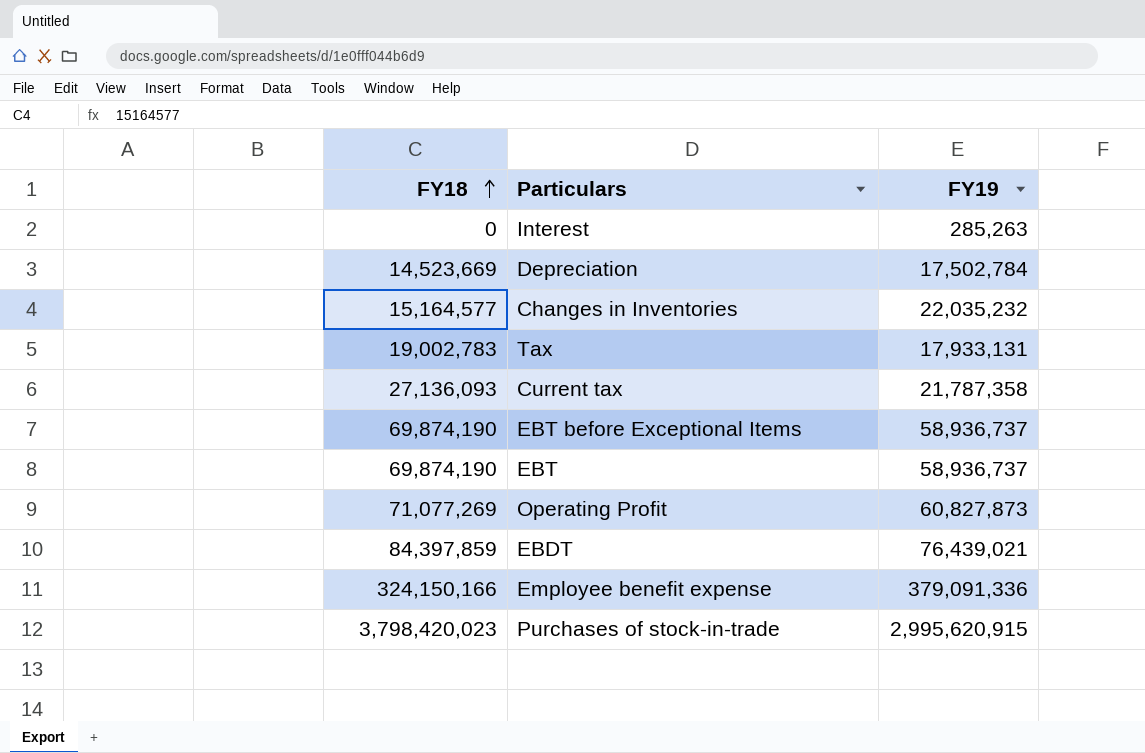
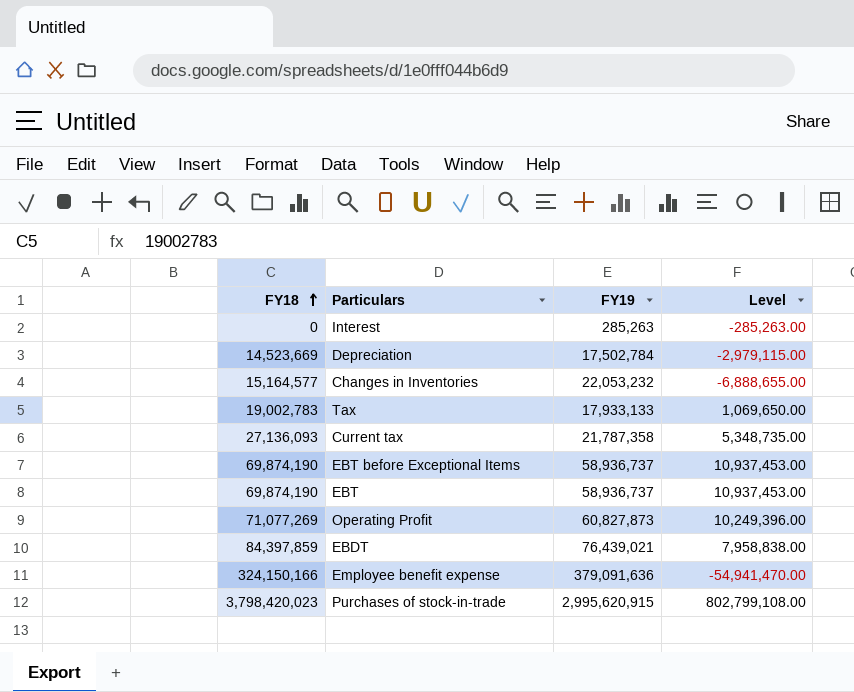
column Level | formula: none -> [FY18] - [FY19]
Changes in Inventories | FY19: 22,035,232 -> 22,053,232
Tax | FY19: 17,933,131 -> 17,933,133
Employee benefit expense | FY19: 379,091,336 -> 379,091,636

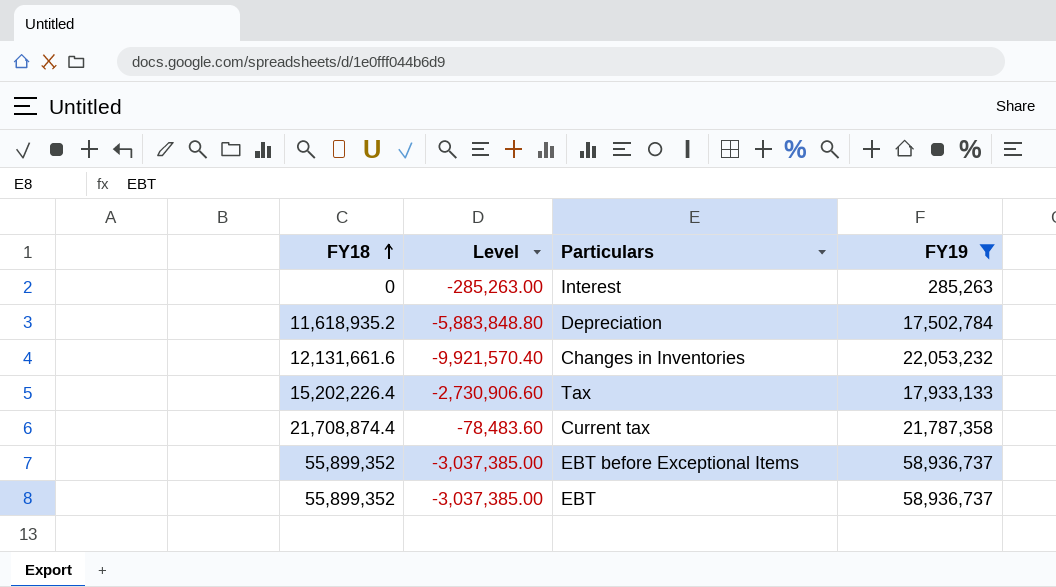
filter: none -> FY19 <= 58,936,737
column Level | position: 4 -> 2
Depreciation | FY18: 14,523,669 -> 11,618,935.2
Depreciation | Level: -2,979,115.00 -> -5,883,848.80
Changes in Inventories | FY18: 15,164,577 -> 12,131,661.6
Changes in Inventories | Level: -6,888,655.00 -> -9,921,570.40
Tax | FY18: 19,002,783 -> 15,202,226.4
Tax | Level: 1,069,650.00 -> -2,730,906.60
Current tax | FY18: 27,136,093 -> 21,708,874.4
Current tax | Level: 5,348,735.00 -> -78,483.60
EBT before Exceptional Items | FY18: 69,874,190 -> 55,899,352
EBT before Exceptional Items | Level: 10,937,453.00 -> -3,037,385.00
EBT | FY18: 69,874,190 -> 55,899,352
EBT | Level: 10,937,453.00 -> -3,037,385.00

